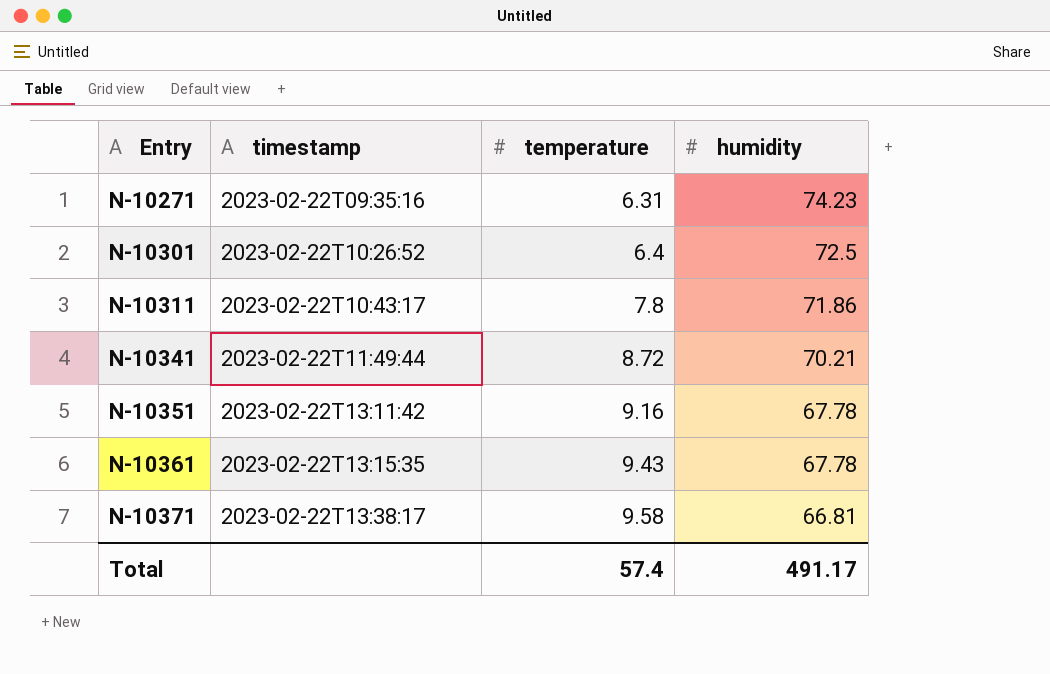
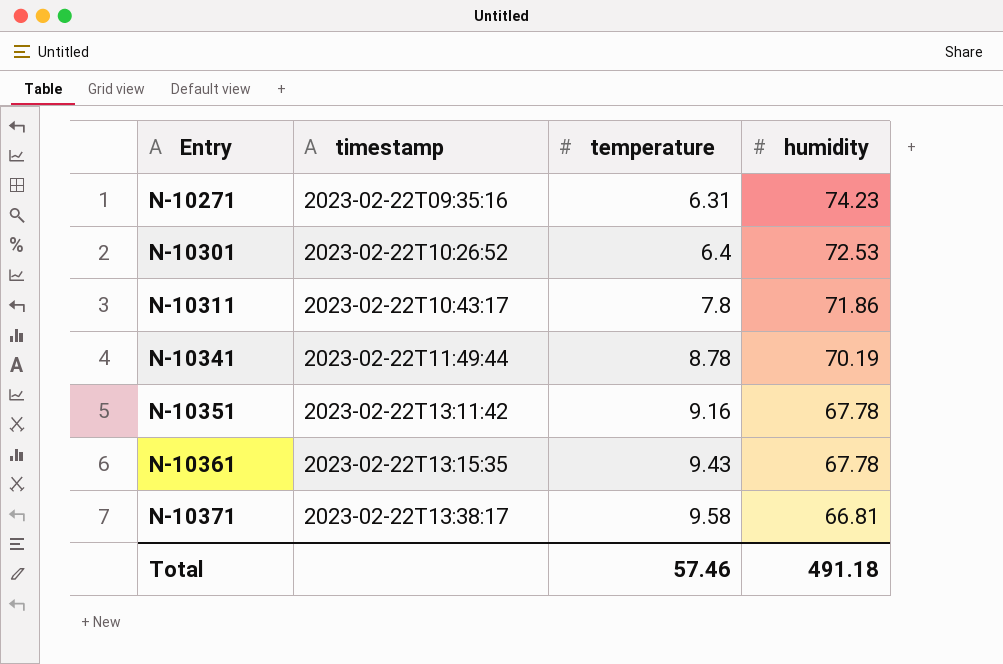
N-10301 | humidity: 72.5 -> 72.53
N-10341 | temperature: 8.72 -> 8.78
N-10341 | humidity: 70.21 -> 70.19
Total | temperature: 57.4 -> 57.46
Total | humidity: 491.17 -> 491.18

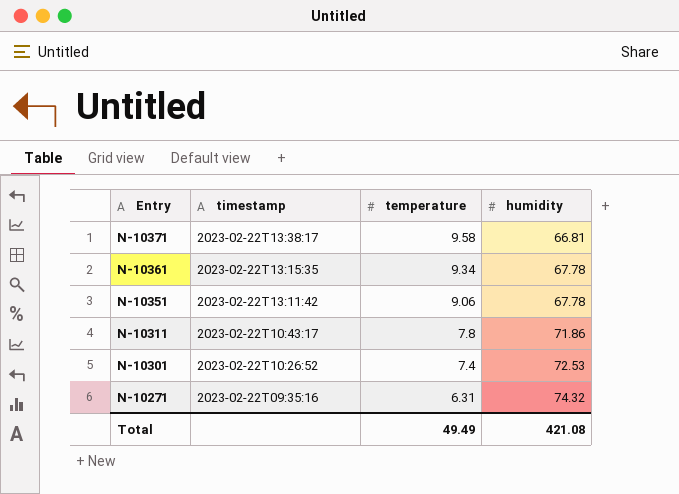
row order: Entry ascending -> Entry descending
row N-10341: 2023-02-22T11:49:44 | 8.78 | 70.19 -> none
N-10361 | temperature: 9.43 -> 9.34
N-10351 | temperature: 9.16 -> 9.06
N-10301 | temperature: 6.4 -> 7.4
N-10271 | humidity: 74.23 -> 74.32
Total | temperature: 57.46 -> 49.49
Total | humidity: 491.18 -> 421.08

